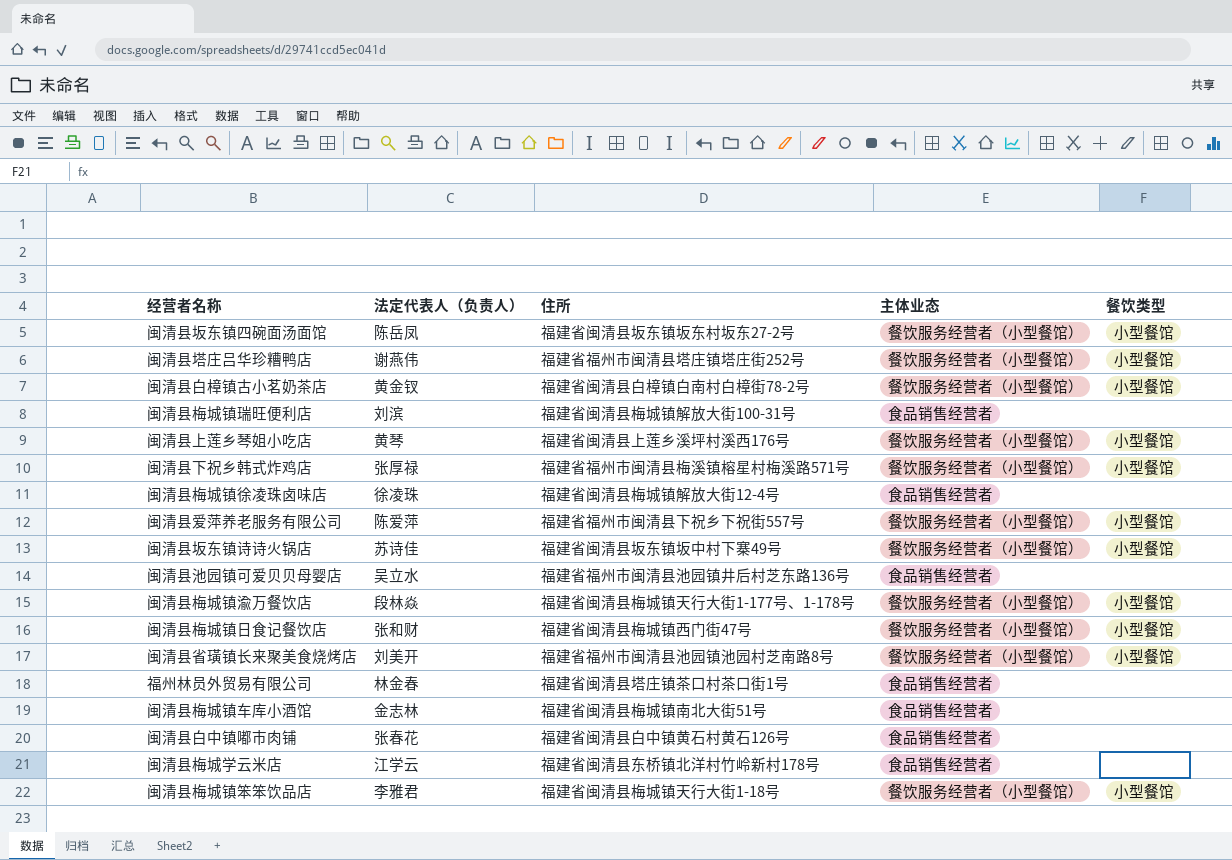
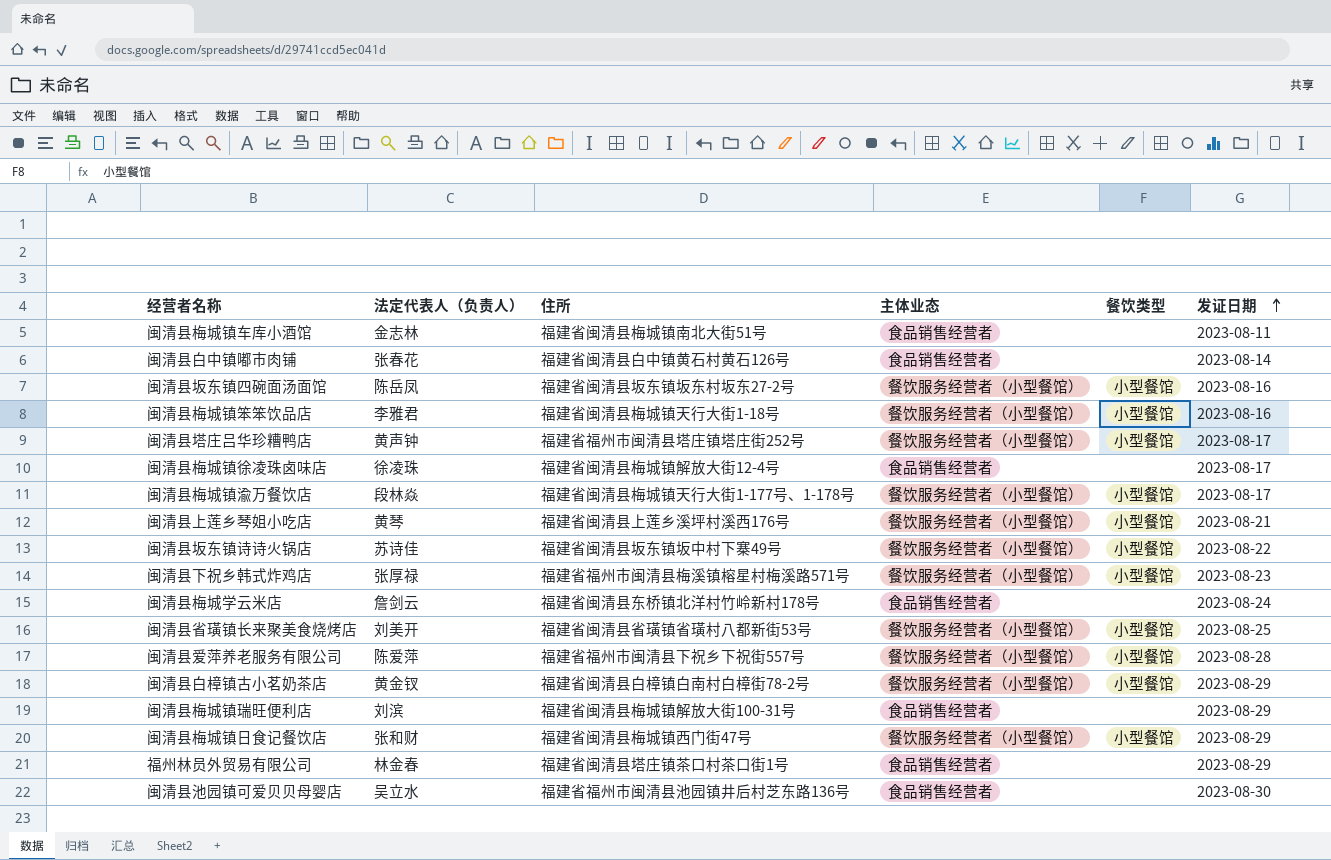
row order: none -> 发证日期 ascending
column 发证日期 | position: none -> 6
闽清县塔庄吕华珍糟鸭店 | 法定代表人（负责人）: 谢燕伟 -> 黄声钟
闽清县梅城学云米店 | 法定代表人（负责人）: 江学云 -> 詹剑云
闽清县省璜镇长来聚美食烧烤店 | 住所: 福建省福州市闽清县池园镇池园村芝南路8号 -> 福建省闽清县省璜镇省璜村八都新街53号

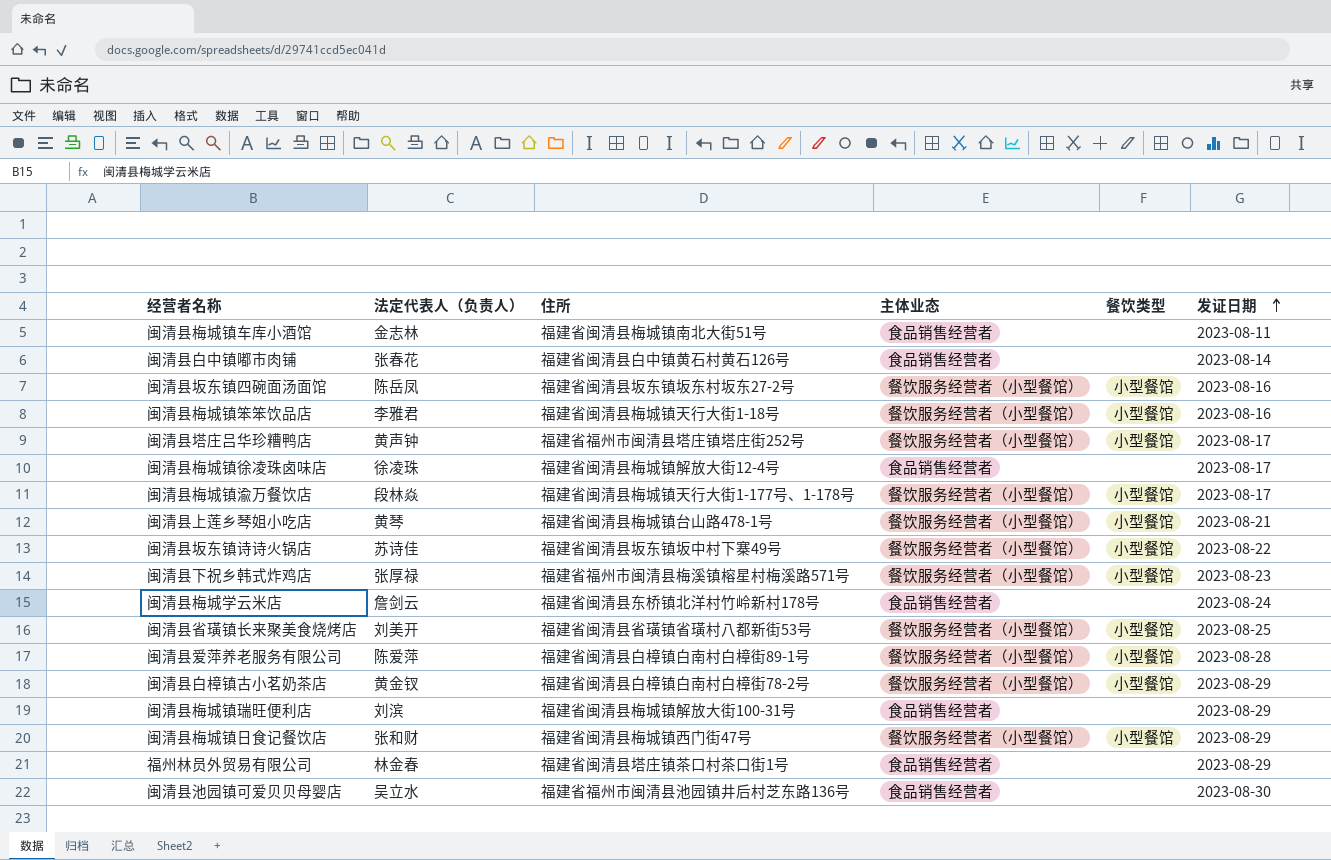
闽清县上莲乡琴姐小吃店 | 住所: 福建省闽清县上莲乡溪坪村溪西176号 -> 福建省闽清县梅城镇台山路478-1号
闽清县爱萍养老服务有限公司 | 住所: 福建省福州市闽清县下祝乡下祝街557号 -> 福建省闽清县白樟镇白南村白樟街89-1号

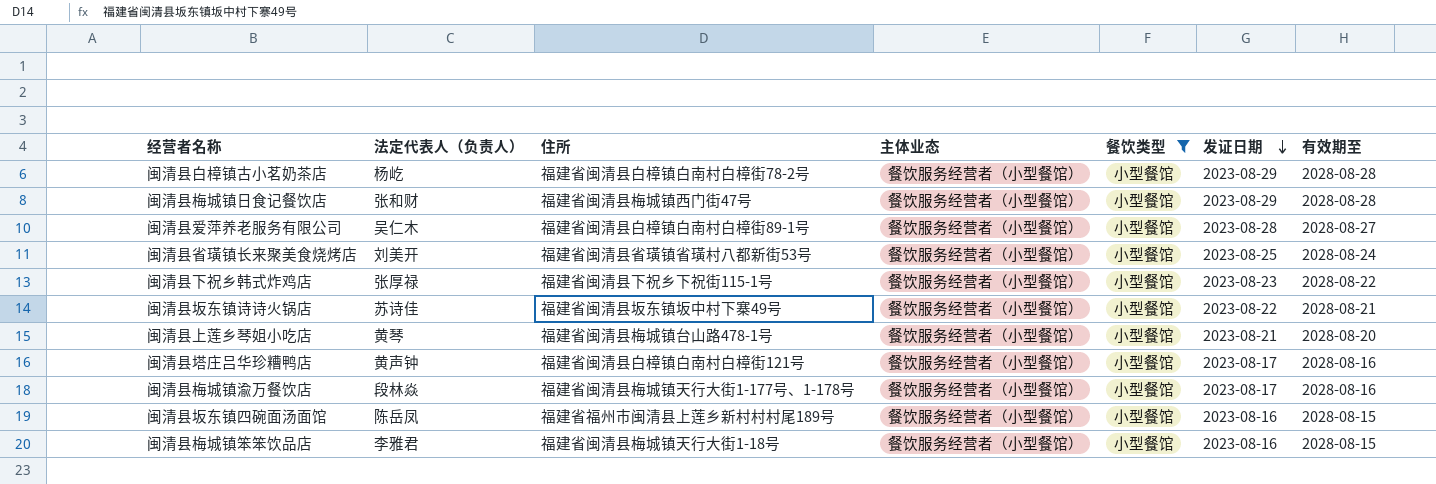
filter: none -> 餐饮类型 = 小型餐馆
row order: 发证日期 ascending -> 发证日期 descending
column 有效期至 | position: none -> 7
闽清县白樟镇古小茗奶茶店 | 法定代表人（负责人）: 黄金钗 -> 杨屹
闽清县爱萍养老服务有限公司 | 法定代表人（负责人）: 陈爱萍 -> 吴仁木
闽清县下祝乡韩式炸鸡店 | 住所: 福建省福州市闽清县梅溪镇榕星村梅溪路571号 -> 福建省闽清县下祝乡下祝街115-1号
闽清县塔庄吕华珍糟鸭店 | 住所: 福建省福州市闽清县塔庄镇塔庄街252号 -> 福建省闽清县白樟镇白南村白樟街121号
闽清县坂东镇四碗面汤面馆 | 住所: 福建省闽清县坂东镇坂东村坂东27-2号 -> 福建省福州市闽清县上莲乡新村村村尾189号

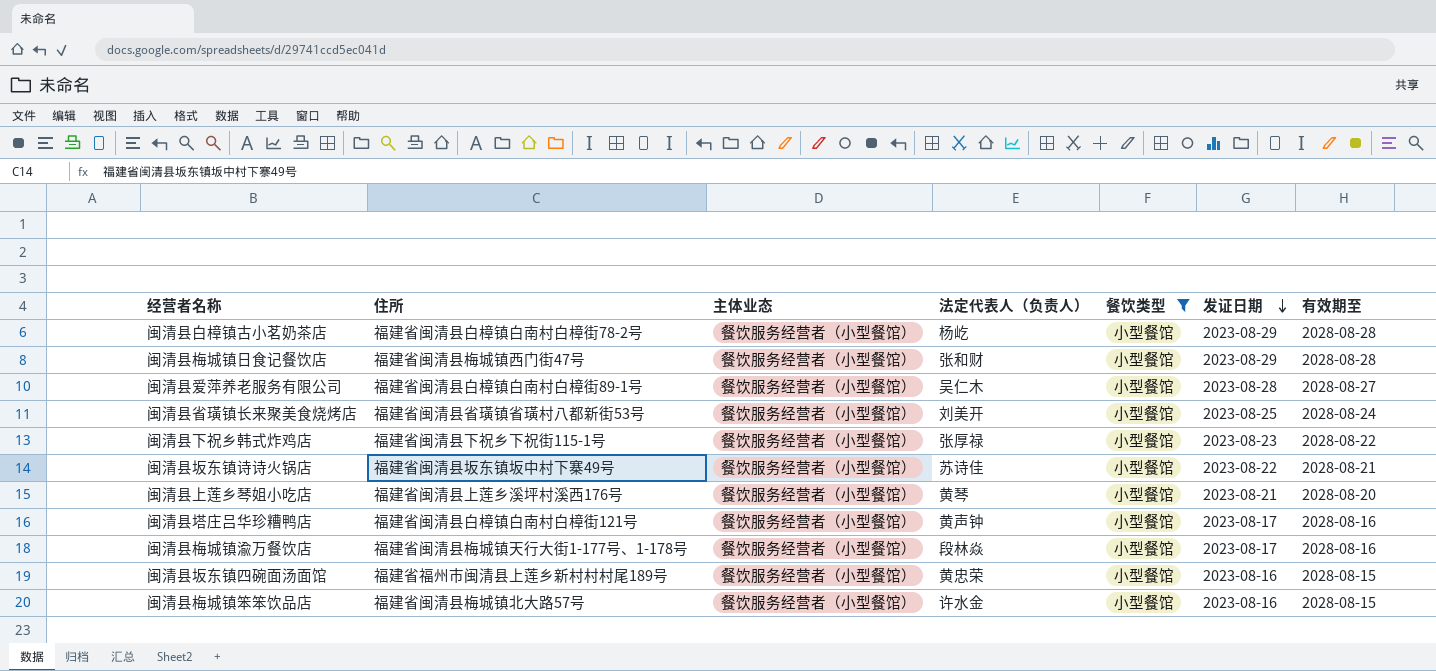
column 法定代表人（负责人） | position: 2 -> 4
闽清县上莲乡琴姐小吃店 | 住所: 福建省闽清县梅城镇台山路478-1号 -> 福建省闽清县上莲乡溪坪村溪西176号
闽清县坂东镇四碗面汤面馆 | 法定代表人（负责人）: 陈岳凤 -> 黄忠荣
闽清县梅城镇笨笨饮品店 | 住所: 福建省闽清县梅城镇天行大街1-18号 -> 福建省闽清县梅城镇北大路57号
闽清县梅城镇笨笨饮品店 | 法定代表人（负责人）: 李雅君 -> 许水金

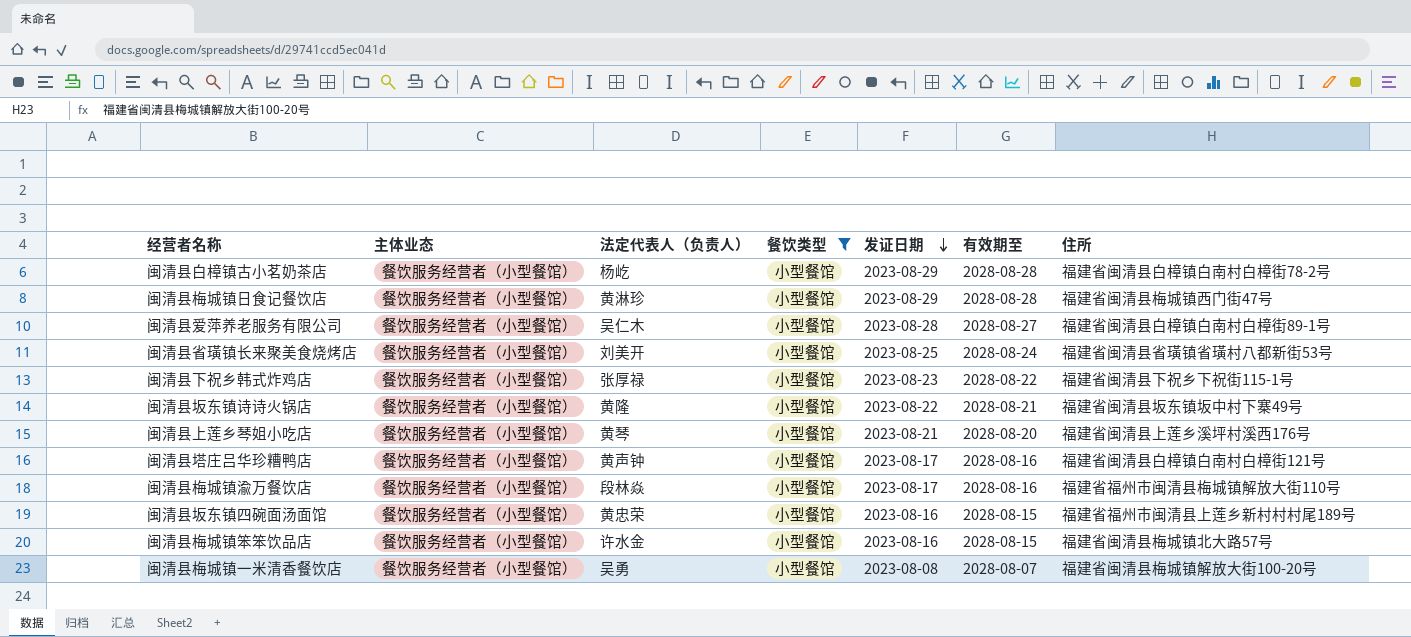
column 住所 | position: 2 -> 7
闽清县梅城镇日食记餐饮店 | 法定代表人（负责人）: 张和财 -> 黄淋珍
闽清县坂东镇诗诗火锅店 | 法定代表人（负责人）: 苏诗佳 -> 黄隆
闽清县梅城镇渝万餐饮店 | 住所: 福建省闽清县梅城镇天行大街1-177号、1-178号 -> 福建省福州市闽清县梅城镇解放大街110号
row 闽清县梅城镇一米清香餐饮店: none -> 餐饮服务经营者（小型餐馆） | 吴勇 | 小型餐馆 | 2023-08-08 | 2028-08-07 | 福建省闽清县梅城镇解放大街100-20号

